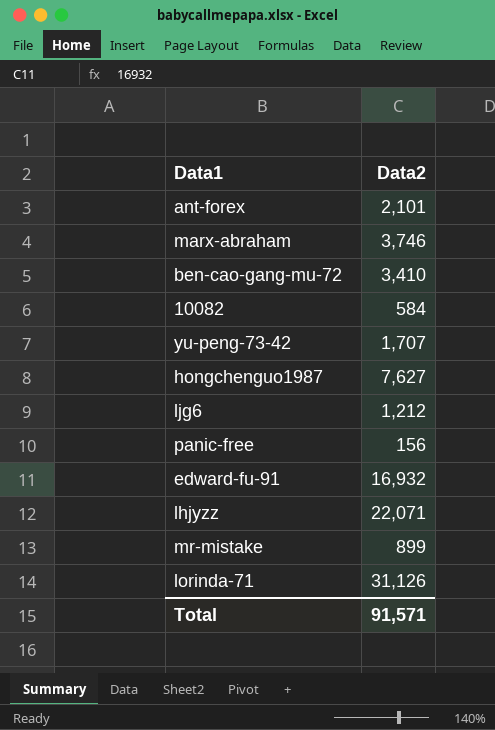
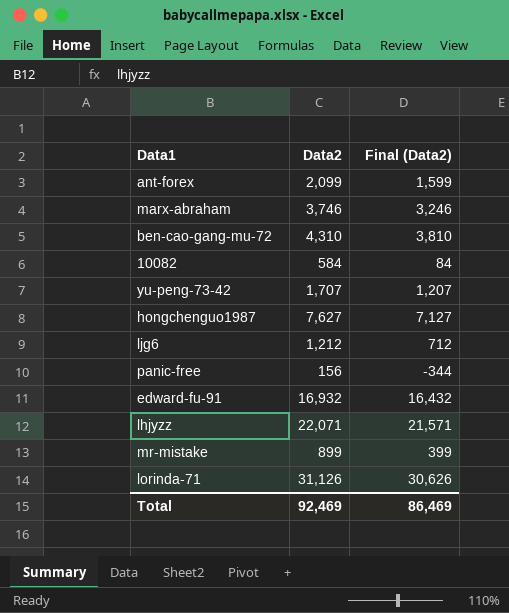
column Final (Data2) | formula: none -> [Data2] - 500
ant-forex | Data2: 2,101 -> 2,099
ben-cao-gang-mu-72 | Data2: 3,410 -> 4,310
Total | Data2: 91,571 -> 92,469

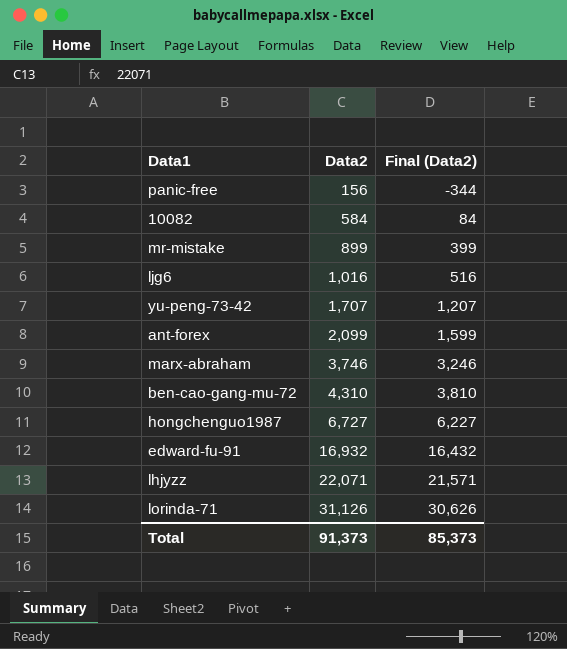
row order: none -> Data2 ascending
ljg6 | Data2: 1,212 -> 1,016
ljg6 | Final (Data2): 712 -> 516
hongchenguo1987 | Data2: 7,627 -> 6,727
hongchenguo1987 | Final (Data2): 7,127 -> 6,227
Total | Data2: 92,469 -> 91,373
Total | Final (Data2): 86,469 -> 85,373

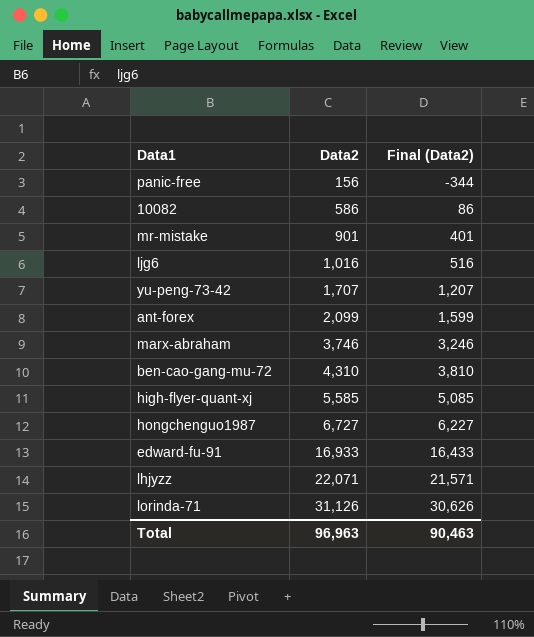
10082 | Data2: 584 -> 586
10082 | Final (Data2): 84 -> 86
mr-mistake | Data2: 899 -> 901
mr-mistake | Final (Data2): 399 -> 401
row high-flyer-quant-xj: none -> 5,585 | 5,085
edward-fu-91 | Data2: 16,932 -> 16,933
edward-fu-91 | Final (Data2): 16,432 -> 16,433
Total | Data2: 91,373 -> 96,963
Total | Final (Data2): 85,373 -> 90,463

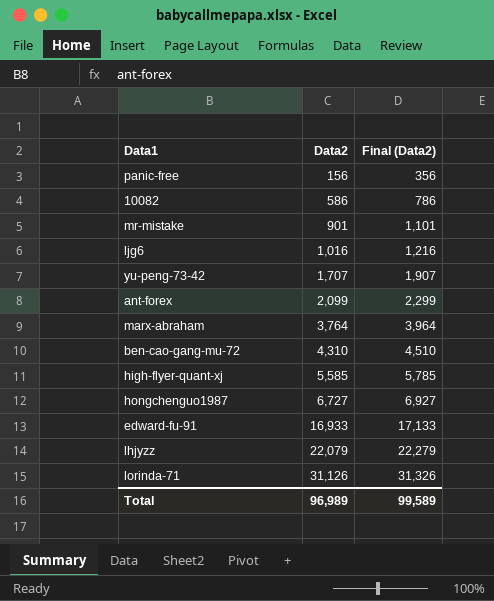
column Final (Data2) | formula: [Data2] - 500 -> [Data2] + 200
marx-abraham | Data2: 3,746 -> 3,764
lhjyzz | Data2: 22,071 -> 22,079
Total | Data2: 96,963 -> 96,989
Total | Final (Data2): 90,463 -> 99,589

